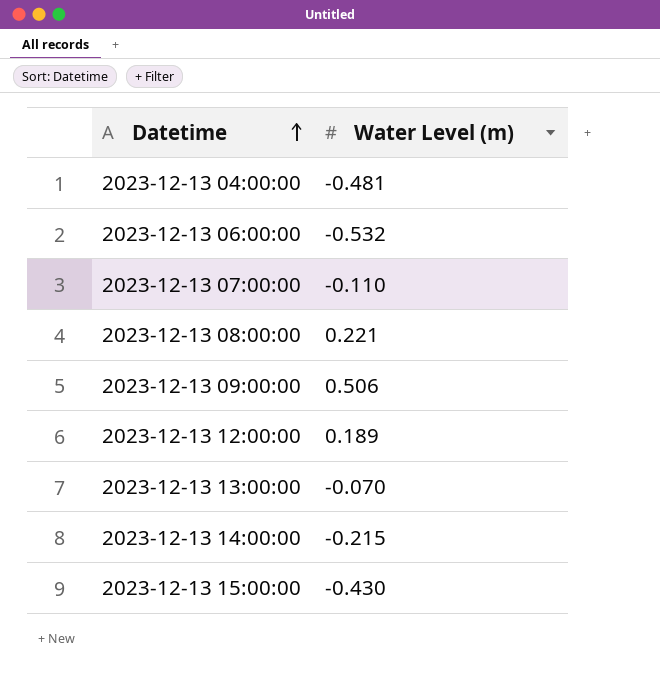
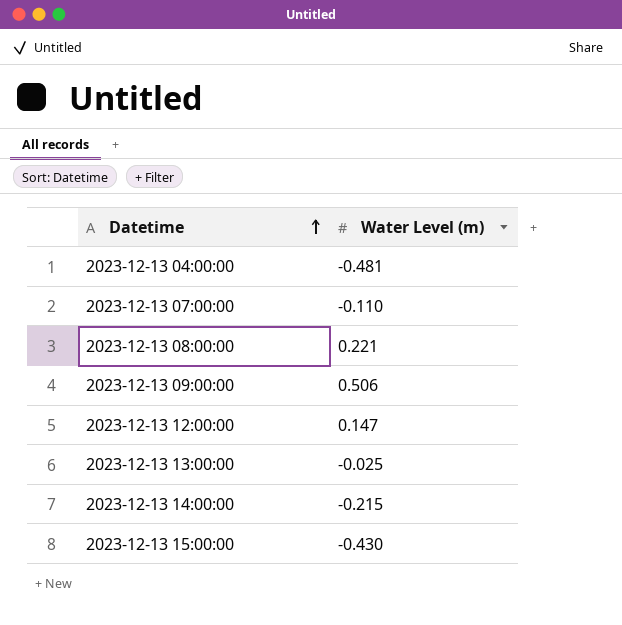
row 2023-12-13 06:00:00: -0.532 -> none
2023-12-13 12:00:00 | Water Level (m): 0.189 -> 0.147
2023-12-13 13:00:00 | Water Level (m): -0.070 -> -0.025

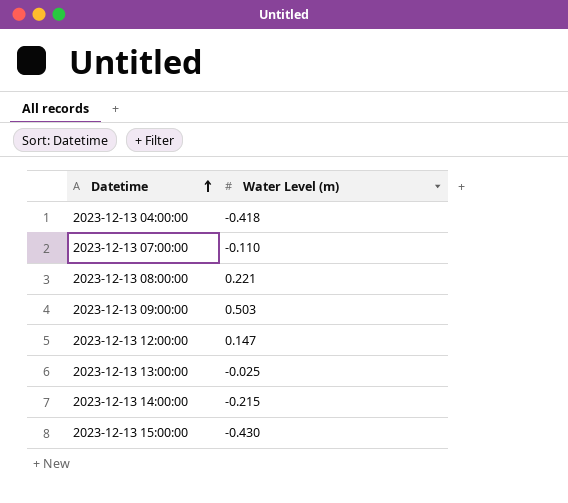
2023-12-13 04:00:00 | Water Level (m): -0.481 -> -0.418
2023-12-13 09:00:00 | Water Level (m): 0.506 -> 0.503

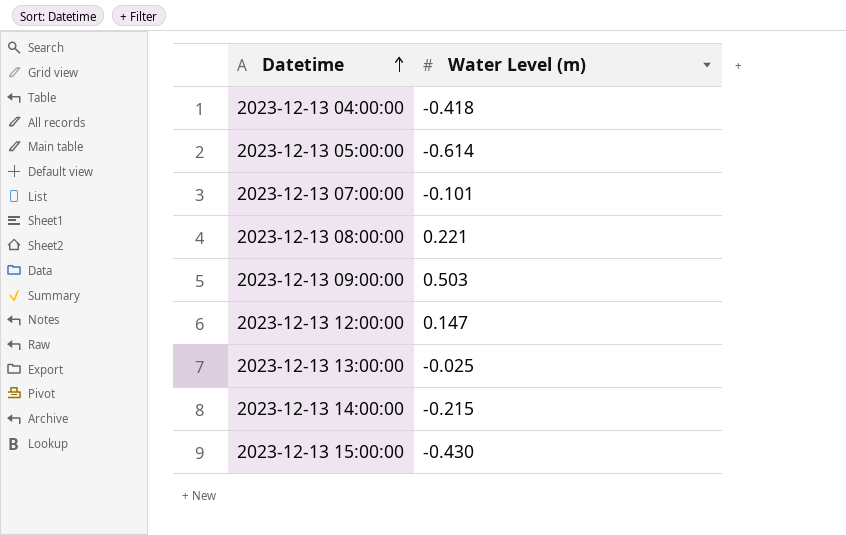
row 2023-12-13 05:00:00: none -> -0.614
2023-12-13 07:00:00 | Water Level (m): -0.110 -> -0.101

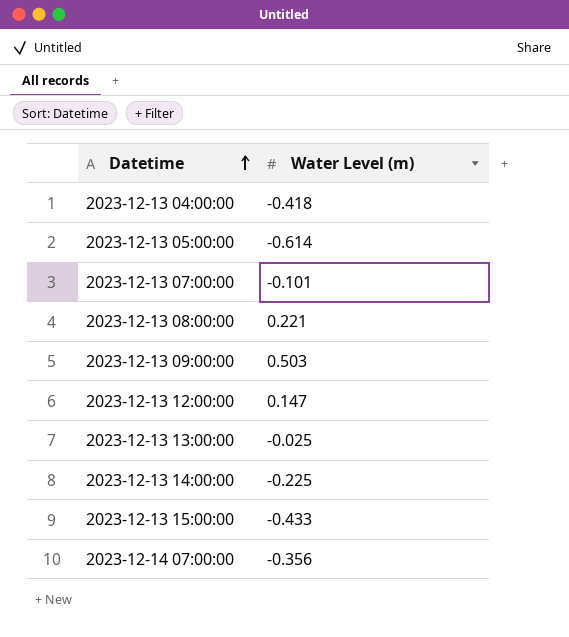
2023-12-13 14:00:00 | Water Level (m): -0.215 -> -0.225
2023-12-13 15:00:00 | Water Level (m): -0.430 -> -0.433
row 2023-12-14 07:00:00: none -> -0.356

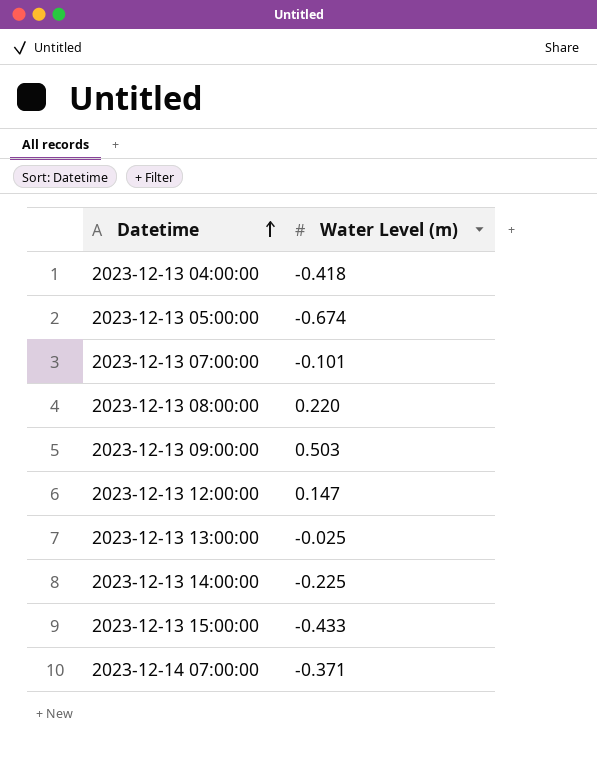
2023-12-13 05:00:00 | Water Level (m): -0.614 -> -0.674
2023-12-13 08:00:00 | Water Level (m): 0.221 -> 0.220
2023-12-14 07:00:00 | Water Level (m): -0.356 -> -0.371

